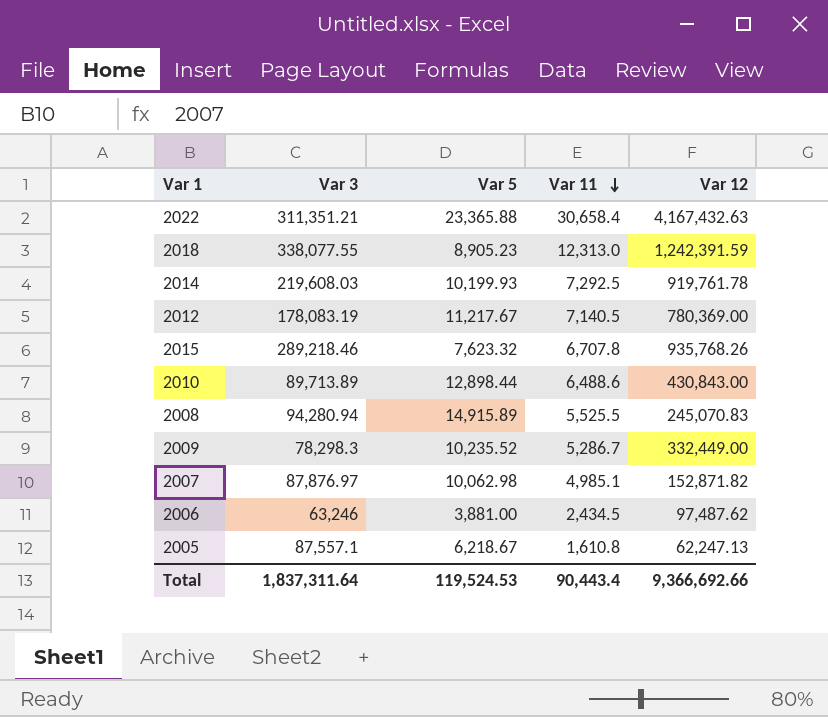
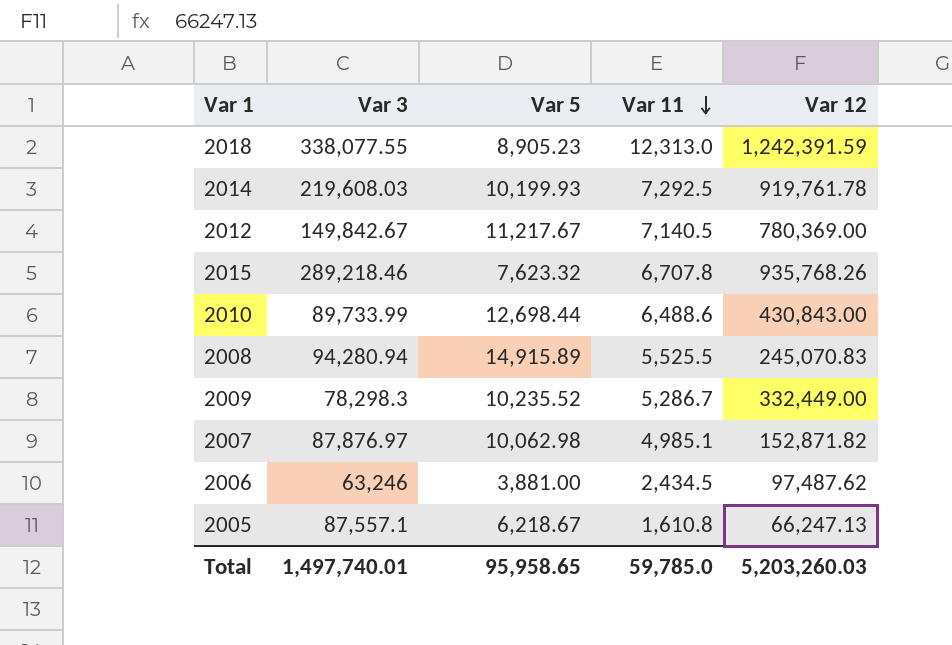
row 2022: 311,351.21 | 23,365.88 | 30,658.4 | 4,167,432.63 -> none
2012 | Var 3: 178,083.19 -> 149,842.67
2010 | Var 3: 89,713.89 -> 89,733.99
2010 | Var 5: 12,898.44 -> 12,698.44
2005 | Var 12: 62,247.13 -> 66,247.13
Total | Var 3: 1,837,311.64 -> 1,497,740.01
Total | Var 5: 119,524.53 -> 95,958.65
Total | Var 11: 90,443.4 -> 59,785.0
Total | Var 12: 9,366,692.66 -> 5,203,260.03

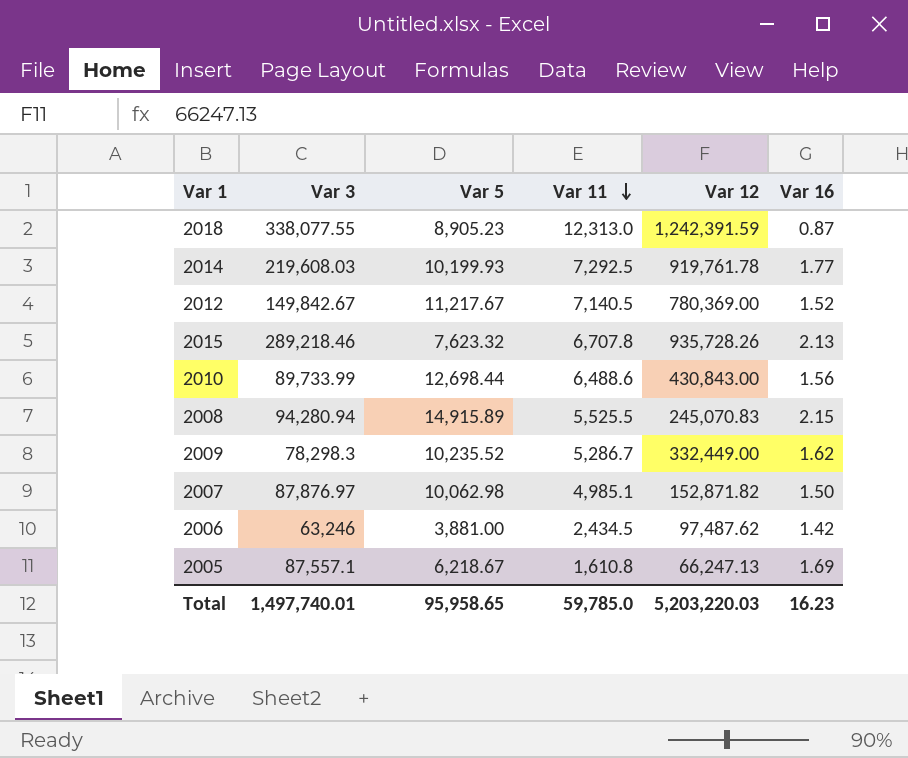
column Var 16 | position: none -> 6
2015 | Var 12: 935,768.26 -> 935,728.26
Total | Var 12: 5,203,260.03 -> 5,203,220.03

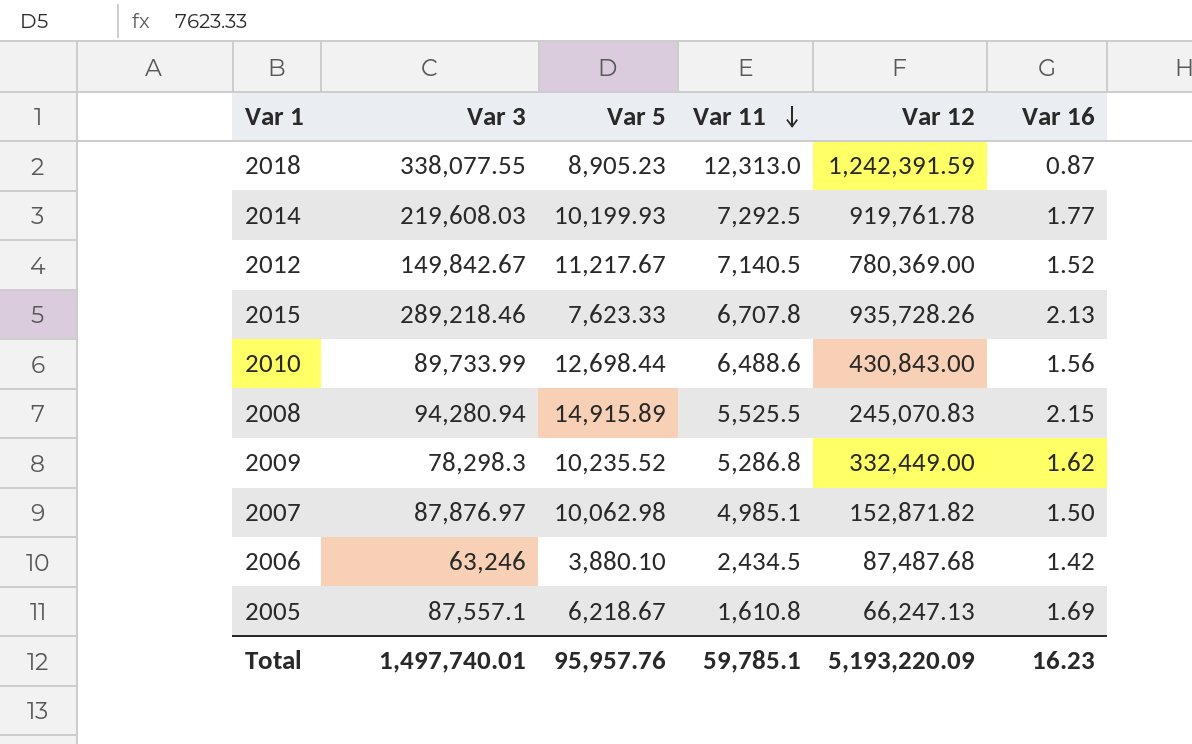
2015 | Var 5: 7,623.32 -> 7,623.33
2009 | Var 11: 5,286.7 -> 5,286.8
2006 | Var 5: 3,881.00 -> 3,880.10
2006 | Var 12: 97,487.62 -> 87,487.68
Total | Var 5: 95,958.65 -> 95,957.76
Total | Var 11: 59,785.0 -> 59,785.1
Total | Var 12: 5,203,220.03 -> 5,193,220.09

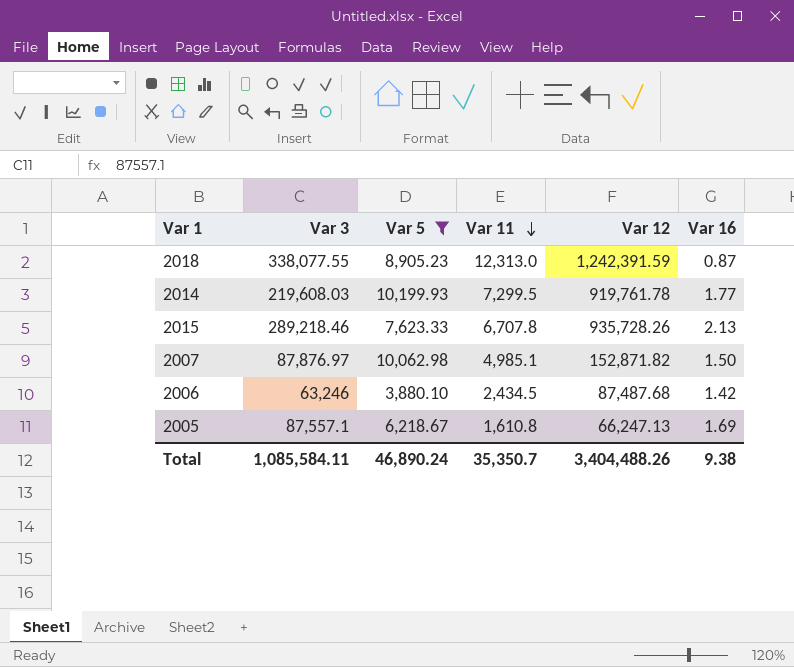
filter: none -> Var 5 <= 10,199.93
2014 | Var 11: 7,292.5 -> 7,299.5
Total | Var 3: 1,497,740.01 -> 1,085,584.11
Total | Var 5: 95,957.76 -> 46,890.24
Total | Var 11: 59,785.1 -> 35,350.7
Total | Var 12: 5,193,220.09 -> 3,404,488.26
Total | Var 16: 16.23 -> 9.38

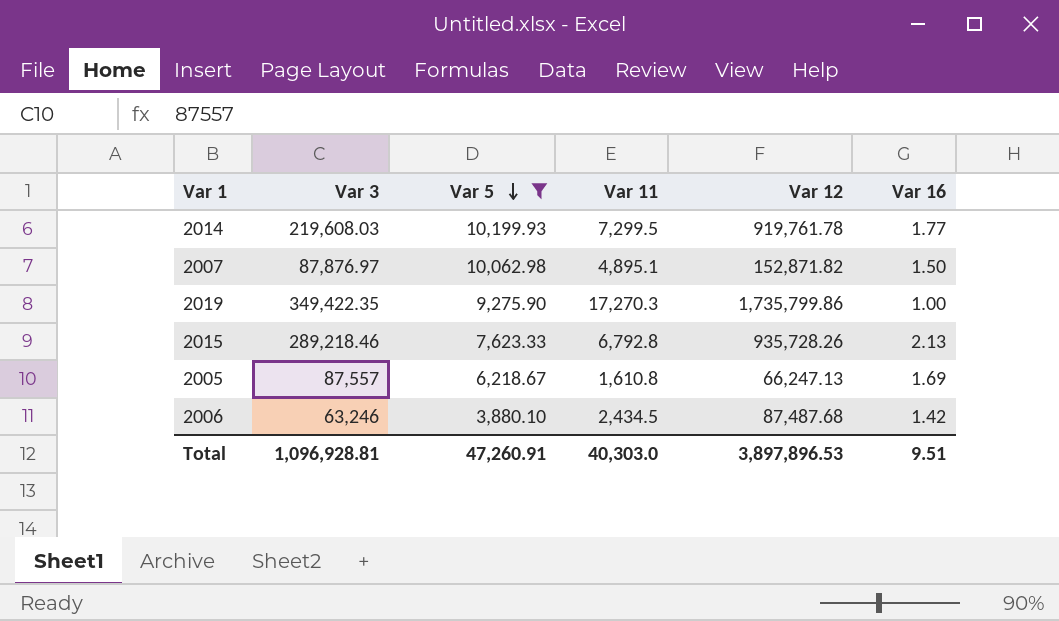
row order: Var 11 descending -> Var 5 descending
row 2018: 338,077.55 | 8,905.23 | 12,313.0 | 1,242,391.59 | 0.87 -> none
2007 | Var 11: 4,985.1 -> 4,895.1
row 2019: none -> 349,422.35 | 9,275.90 | 17,270.3 | 1,735,799.86 | 1.00
2015 | Var 11: 6,707.8 -> 6,792.8
2005 | Var 3: 87,557.1 -> 87,557
Total | Var 3: 1,085,584.11 -> 1,096,928.81
Total | Var 5: 46,890.24 -> 47,260.91
Total | Var 11: 35,350.7 -> 40,303.0
Total | Var 12: 3,404,488.26 -> 3,897,896.53
Total | Var 16: 9.38 -> 9.51

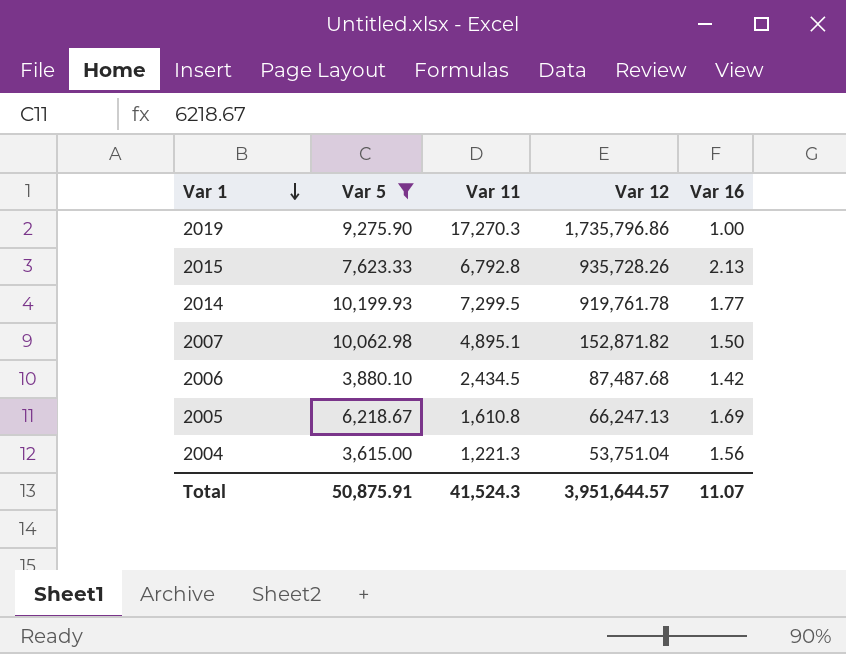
row order: Var 5 descending -> Var 1 descending
column Var 3 | position: 2 -> none
2019 | Var 12: 1,735,799.86 -> 1,735,796.86
row 2004: none -> 3,615.00 | 1,221.3 | 53,751.04 | 1.56
Total | Var 5: 47,260.91 -> 50,875.91
Total | Var 11: 40,303.0 -> 41,524.3
Total | Var 12: 3,897,896.53 -> 3,951,644.57
Total | Var 16: 9.51 -> 11.07

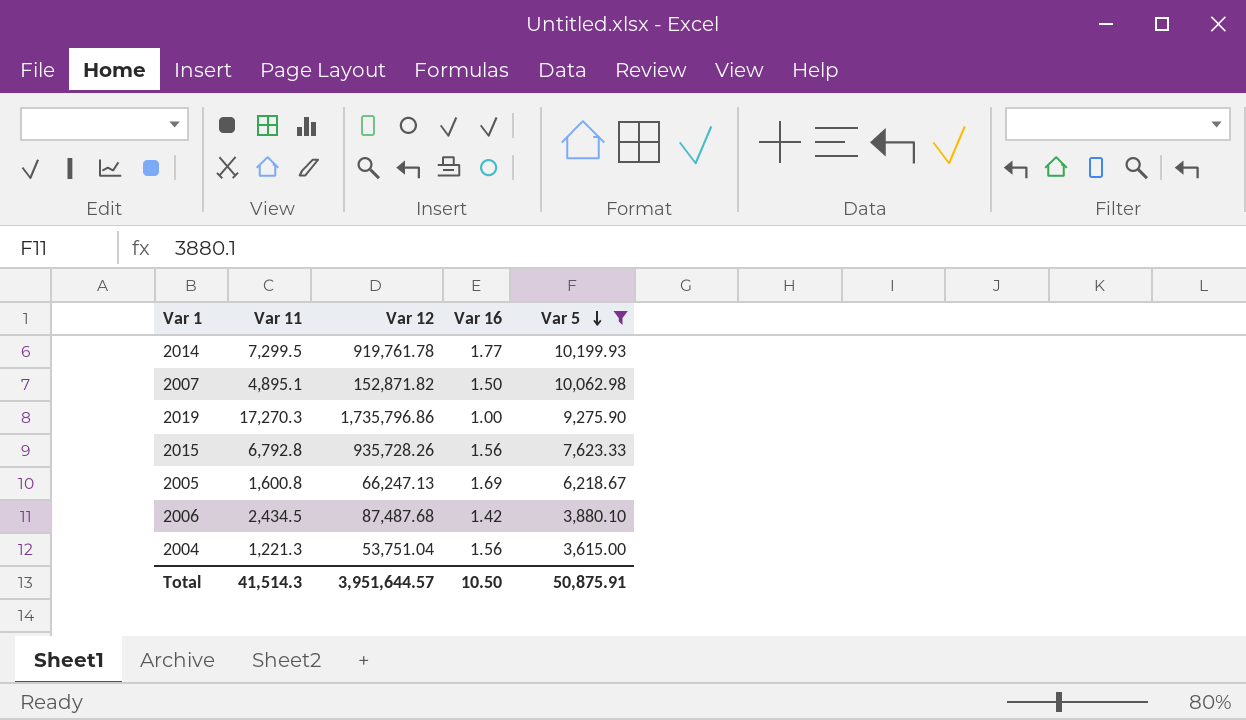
row order: Var 1 descending -> Var 5 descending
column Var 5 | position: 2 -> 5
2015 | Var 16: 2.13 -> 1.56
2005 | Var 11: 1,610.8 -> 1,600.8
Total | Var 11: 41,524.3 -> 41,514.3
Total | Var 16: 11.07 -> 10.50

